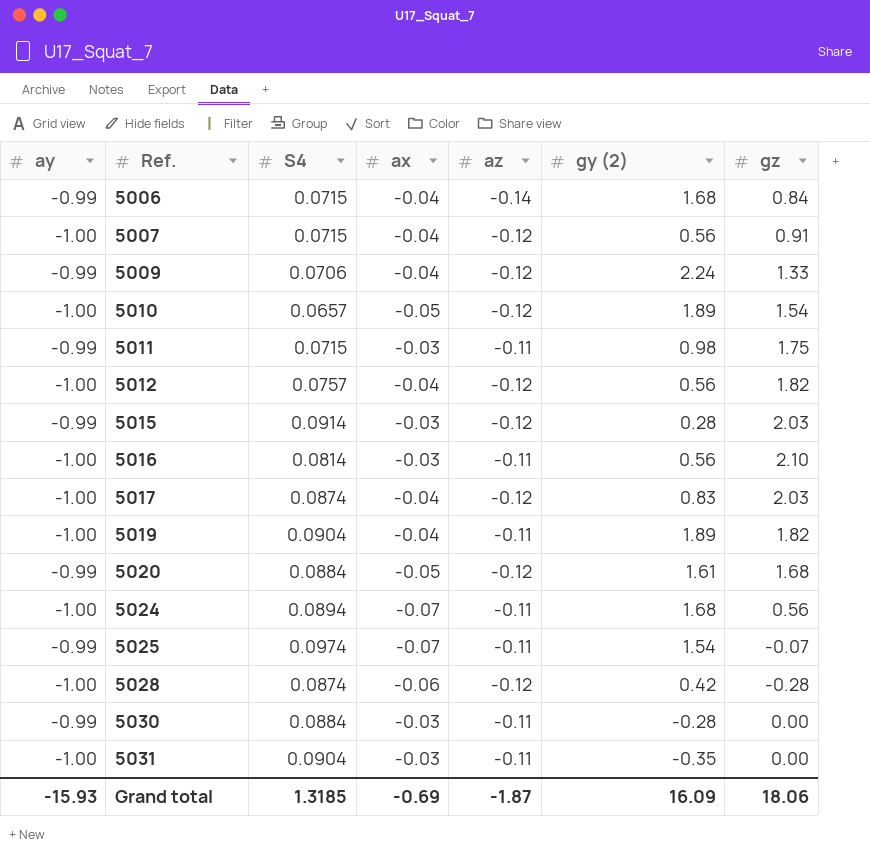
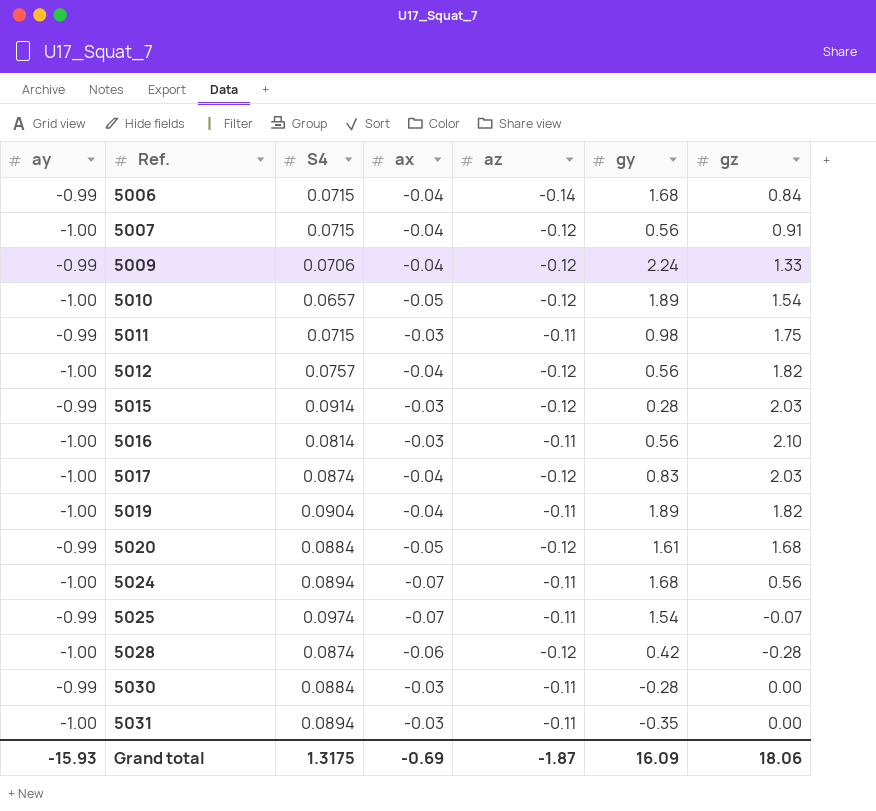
column name: gy (2) -> gy
5031 | S4: 0.0904 -> 0.0894
Grand total | S4: 1.3185 -> 1.3175

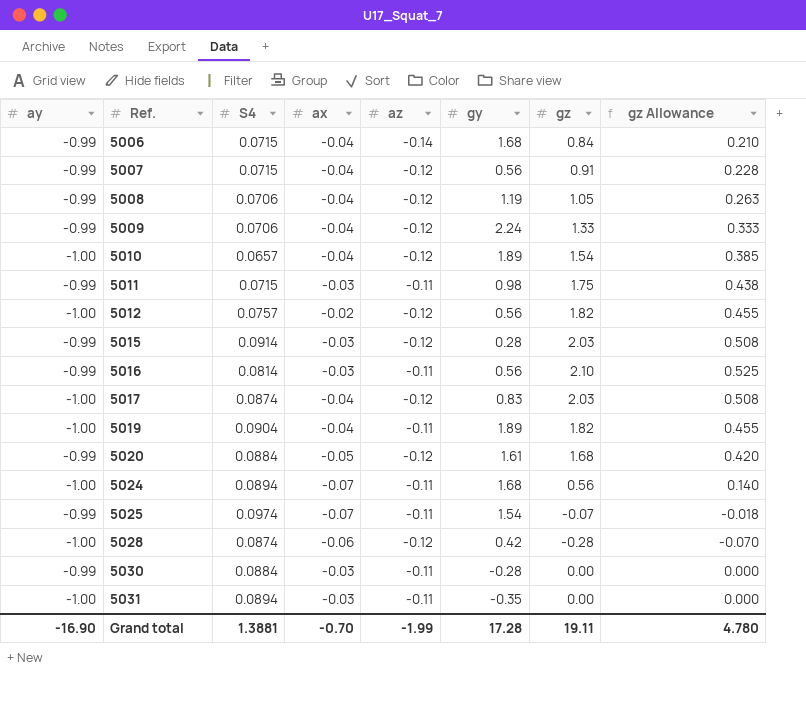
column gz Allowance | formula: none -> [gz] * 0.25
5007 | ay: -1.00 -> -0.99
row 5008: none -> -0.99 | 0.0706 | -0.04 | -0.12 | 1.19 | 1.05 | 0.263
5010 | ax: -0.05 -> -0.04
5012 | ax: -0.04 -> -0.02
5016 | ay: -1.00 -> -0.99
Grand total | ay: -15.93 -> -16.90
Grand total | S4: 1.3175 -> 1.3881
Grand total | ax: -0.69 -> -0.70
Grand total | az: -1.87 -> -1.99
Grand total | gy: 16.09 -> 17.28
Grand total | gz: 18.06 -> 19.11

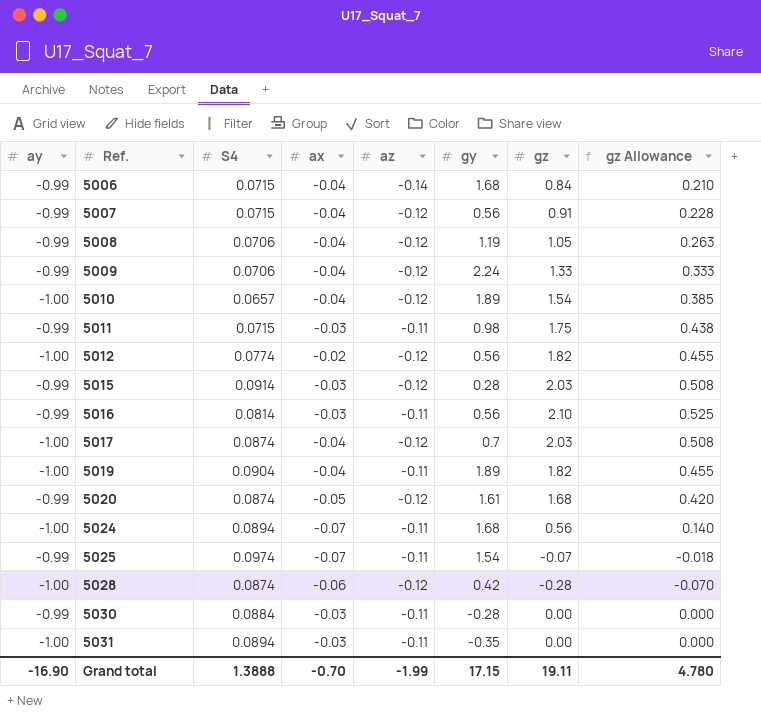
5012 | S4: 0.0757 -> 0.0774
5017 | gy: 0.83 -> 0.7
5020 | S4: 0.0884 -> 0.0874
Grand total | S4: 1.3881 -> 1.3888
Grand total | gy: 17.28 -> 17.15

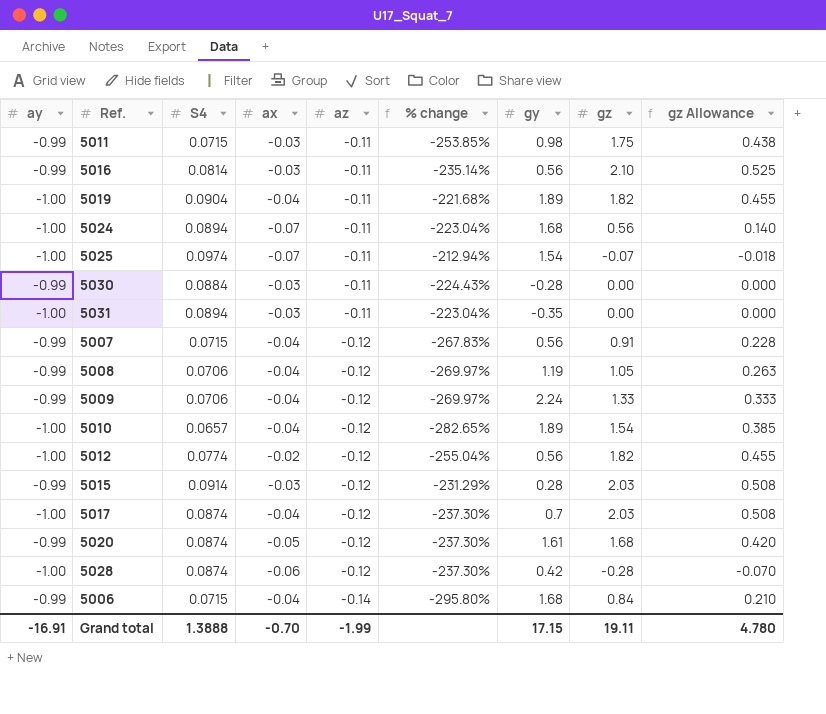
row order: Ref. ascending -> az descending
column % change | formula: none -> ([az] - [S4]) / [S4]
5025 | ay: -0.99 -> -1.00
Grand total | ay: -16.90 -> -16.91

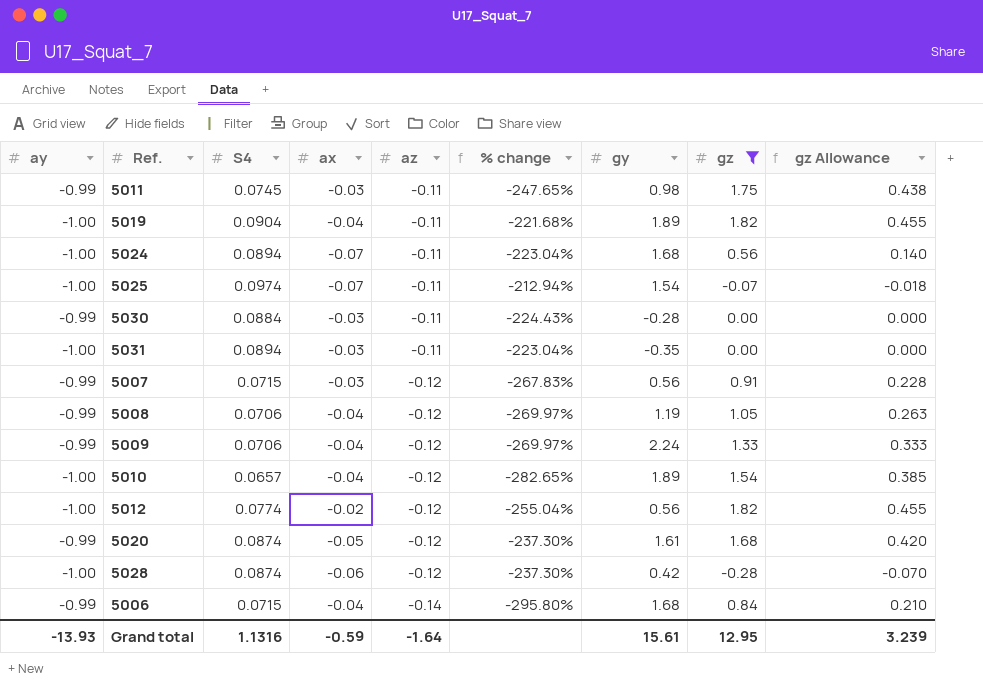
filter: none -> gz <= 1.82
5011 | S4: 0.0715 -> 0.0745
5011 | % change: -253.85% -> -247.65%
5007 | ax: -0.04 -> -0.03
Grand total | ay: -16.91 -> -13.93
Grand total | S4: 1.3888 -> 1.1316
Grand total | ax: -0.70 -> -0.59
Grand total | az: -1.99 -> -1.64
Grand total | gy: 17.15 -> 15.61
Grand total | gz: 19.11 -> 12.95
Grand total | gz Allowance: 4.780 -> 3.239

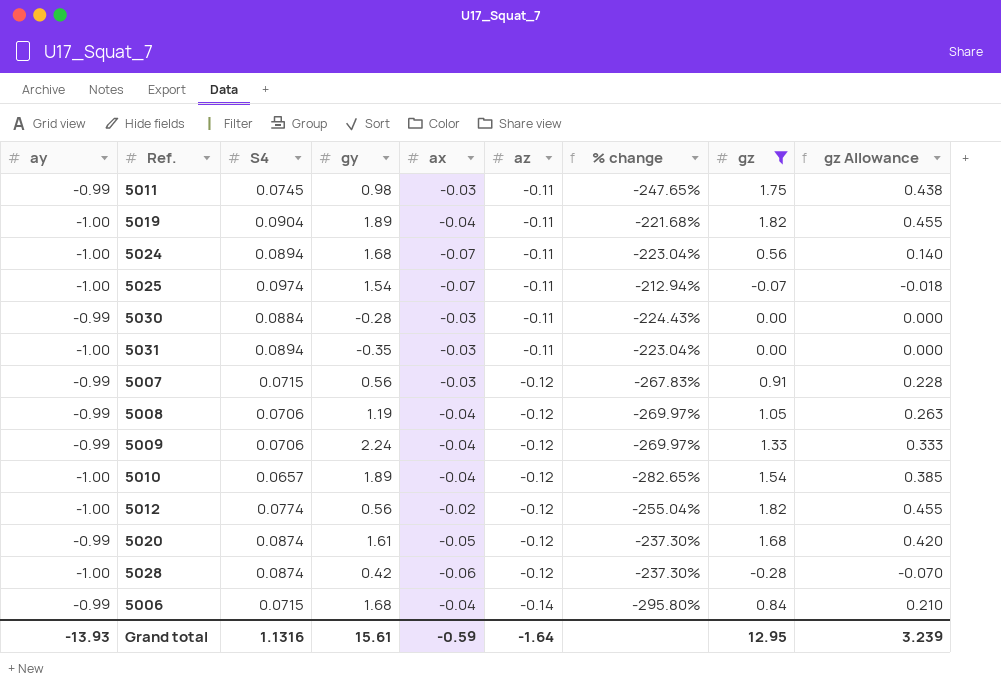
column gy | position: 7 -> 4

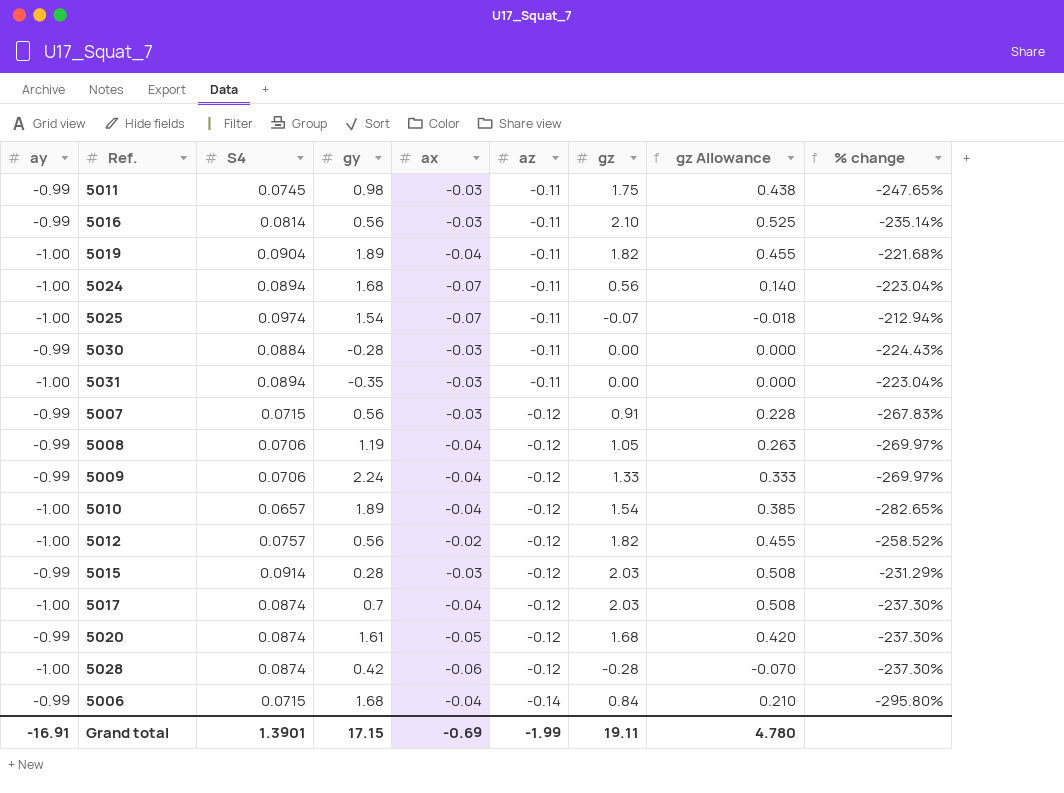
filter: gz <= 1.82 -> none
column % change | position: 7 -> 9
5012 | S4: 0.0774 -> 0.0757
5012 | % change: -255.04% -> -258.52%
Grand total | ay: -13.93 -> -16.91
Grand total | S4: 1.1316 -> 1.3901
Grand total | gy: 15.61 -> 17.15
Grand total | ax: -0.59 -> -0.69
Grand total | az: -1.64 -> -1.99
Grand total | gz: 12.95 -> 19.11
Grand total | gz Allowance: 3.239 -> 4.780

